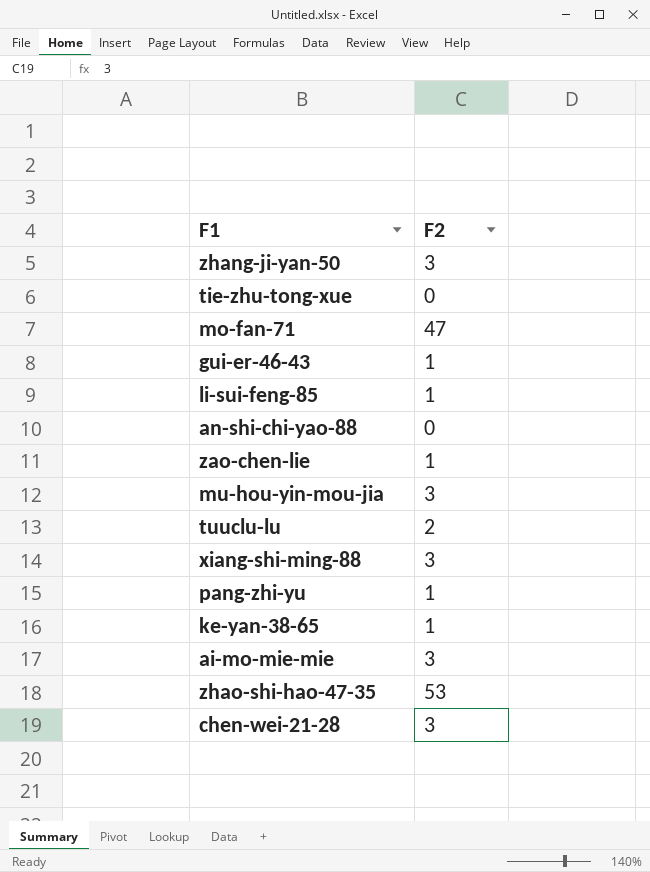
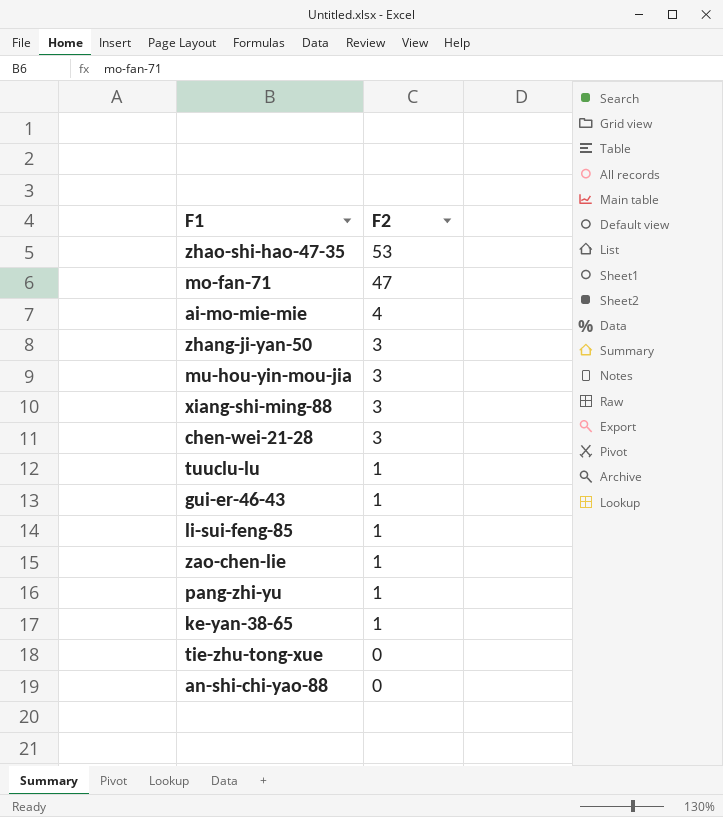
row order: none -> F2 descending
ai-mo-mie-mie | F2: 3 -> 4
tuuclu-lu | F2: 2 -> 1

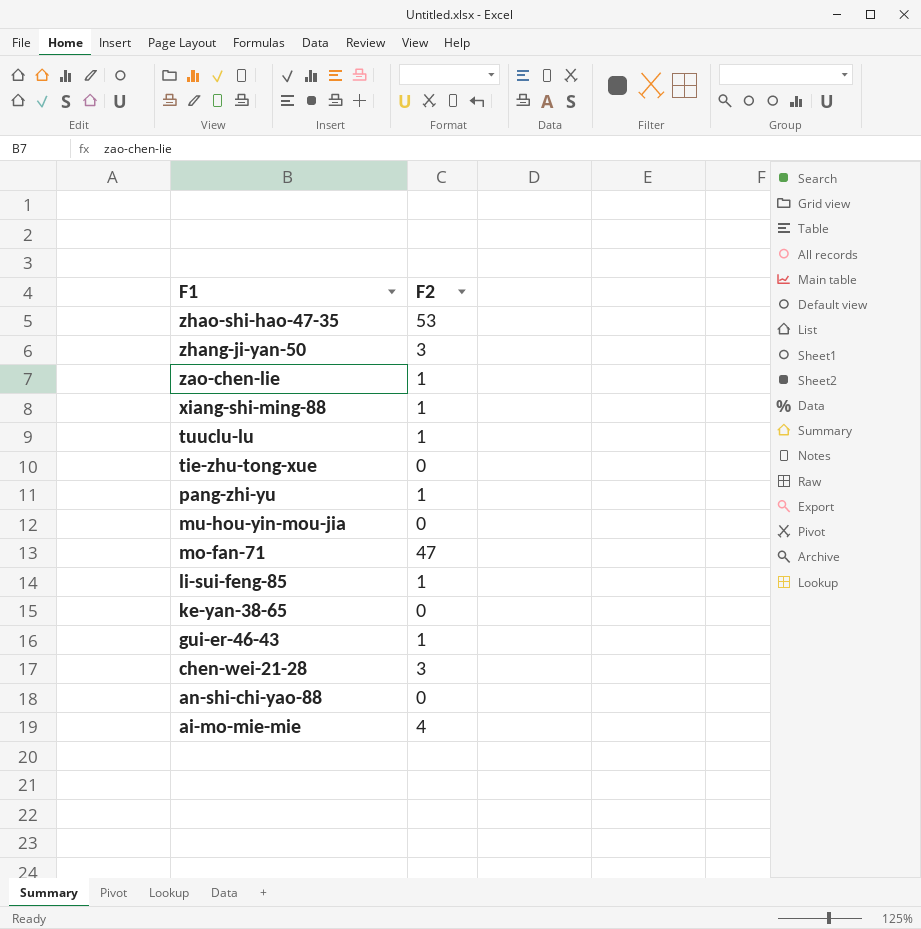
row order: F2 descending -> F1 descending
xiang-shi-ming-88 | F2: 3 -> 1
mu-hou-yin-mou-jia | F2: 3 -> 0
ke-yan-38-65 | F2: 1 -> 0

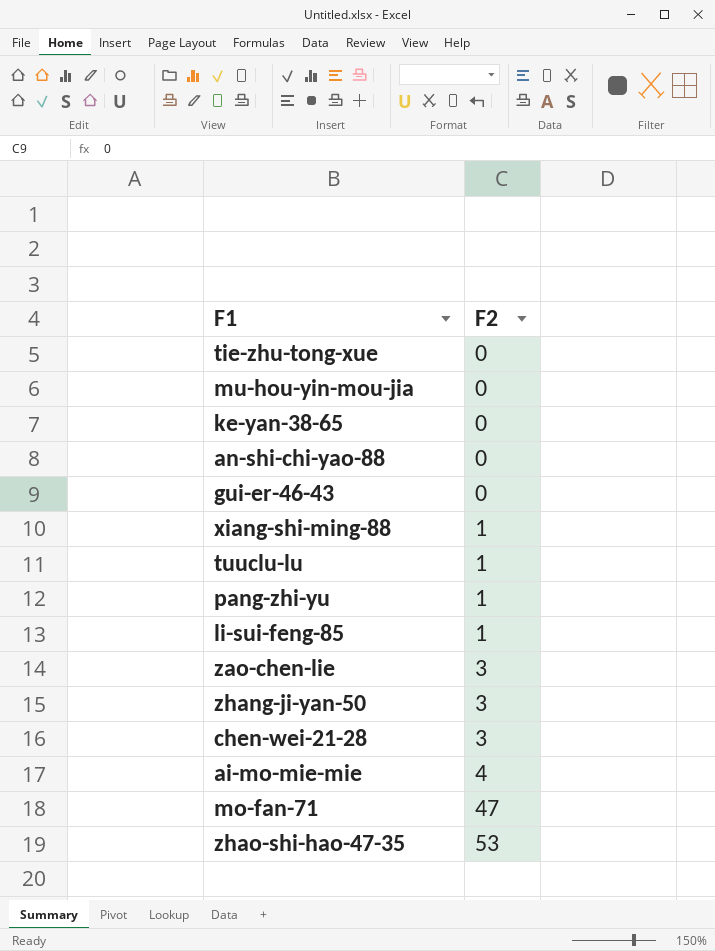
row order: F1 descending -> F2 ascending
gui-er-46-43 | F2: 1 -> 0
zao-chen-lie | F2: 1 -> 3

